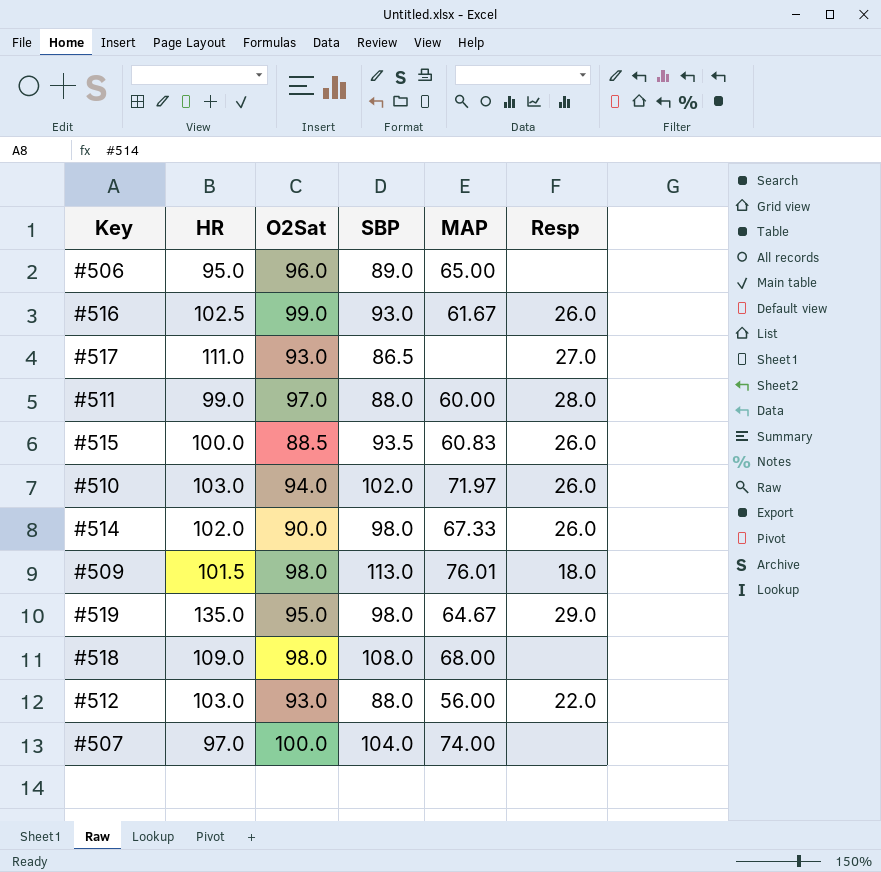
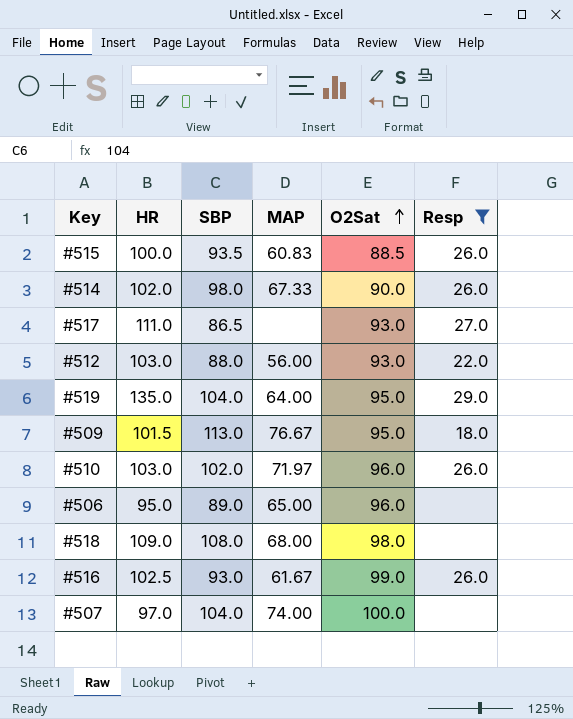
filter: none -> Resp != 28.0
row order: none -> O2Sat ascending
column O2Sat | position: 3 -> 5
#519 | SBP: 98.0 -> 104.0
#519 | MAP: 64.67 -> 64.00
#509 | MAP: 76.01 -> 76.67
#509 | O2Sat: 98.0 -> 95.0
#510 | O2Sat: 94.0 -> 96.0

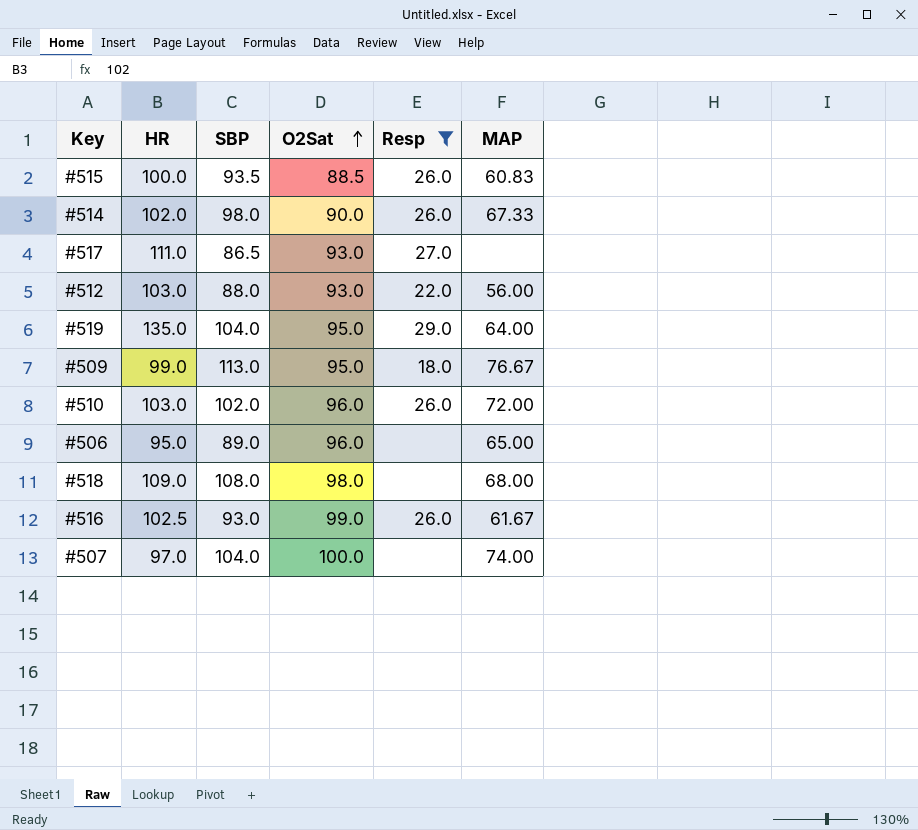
column MAP | position: 4 -> 6
#509 | HR: 101.5 -> 99.0
#510 | MAP: 71.97 -> 72.00

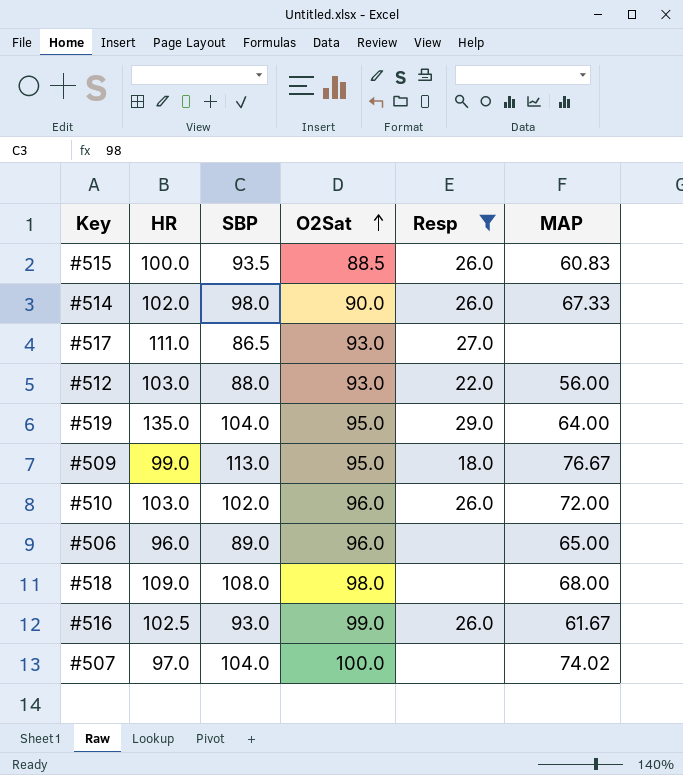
#506 | HR: 95.0 -> 96.0
#507 | MAP: 74.00 -> 74.02

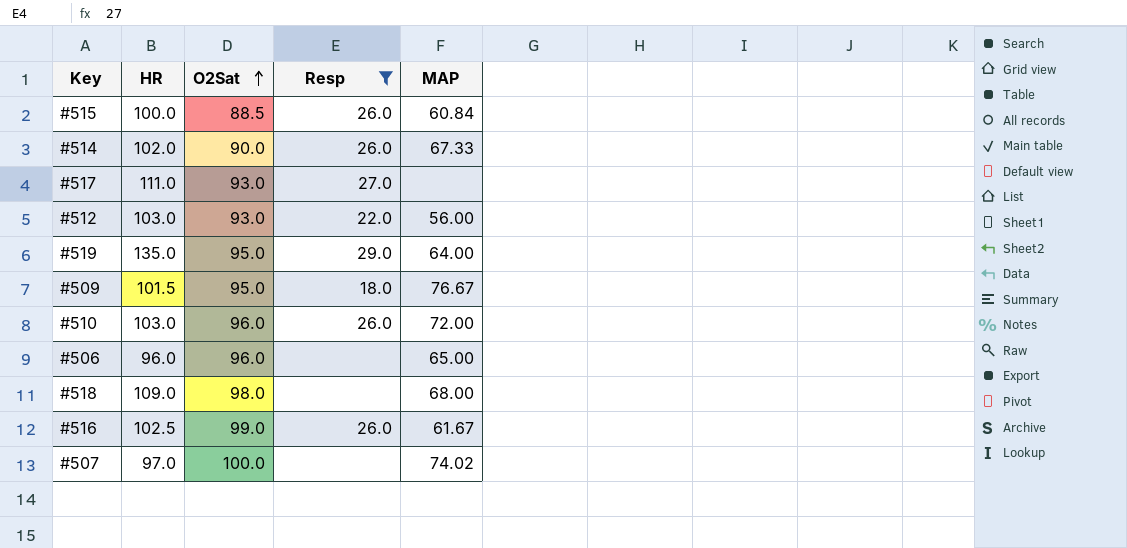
column SBP | position: 3 -> none
#515 | MAP: 60.83 -> 60.84
#509 | HR: 99.0 -> 101.5

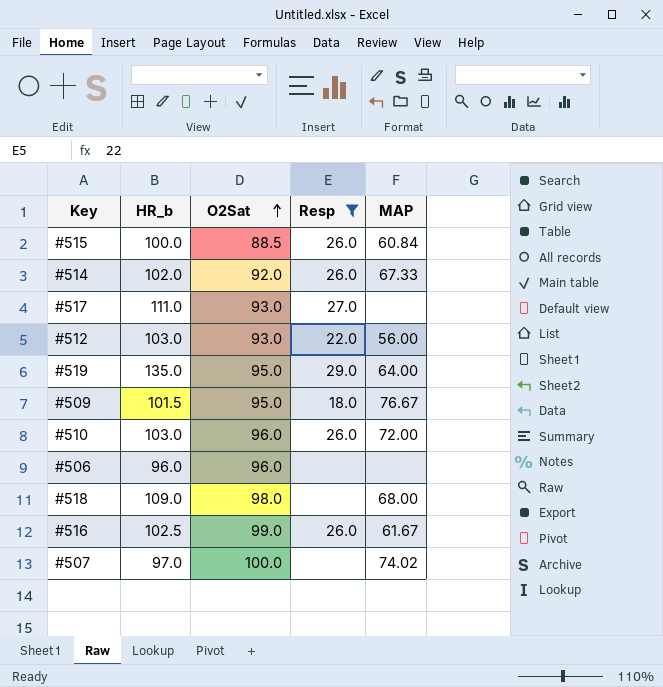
column name: HR -> HR_b
#514 | O2Sat: 90.0 -> 92.0
#506 | MAP: 65.00 -> none

